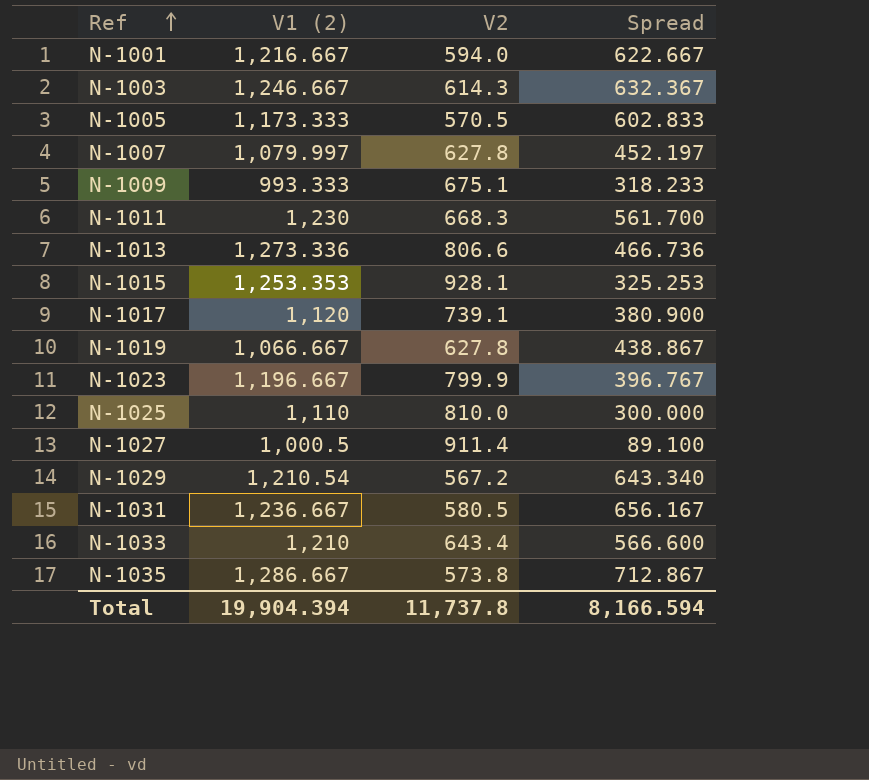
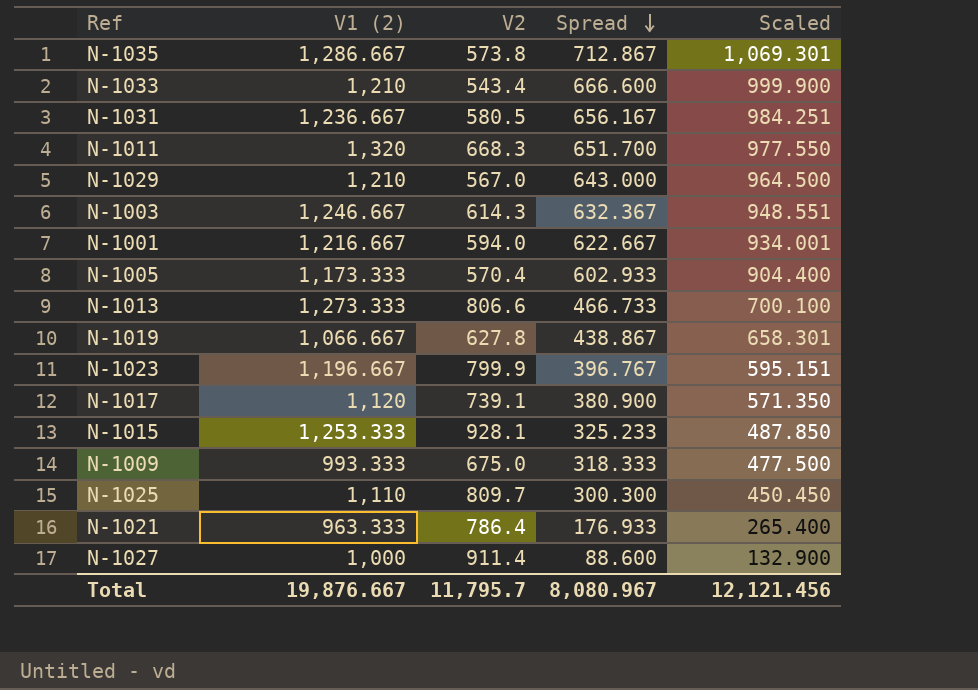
row order: Ref ascending -> Spread descending
column Scaled | formula: none -> [Spread] * 1.5
row N-1007: 1,079.997 | 627.8 | 452.197 -> none
N-1033 | V2: 643.4 -> 543.4
N-1033 | Spread: 566.600 -> 666.600
N-1011 | V1 (2): 1,230 -> 1,320
N-1011 | Spread: 561.700 -> 651.700
N-1029 | V1 (2): 1,210.54 -> 1,210
N-1029 | V2: 567.2 -> 567.0
N-1029 | Spread: 643.340 -> 643.000
N-1005 | V2: 570.5 -> 570.4
N-1005 | Spread: 602.833 -> 602.933
N-1013 | V1 (2): 1,273.336 -> 1,273.333
N-1013 | Spread: 466.736 -> 466.733
N-1015 | V1 (2): 1,253.353 -> 1,253.333
N-1015 | Spread: 325.253 -> 325.233
N-1009 | V2: 675.1 -> 675.0
N-1009 | Spread: 318.233 -> 318.333
N-1025 | V2: 810.0 -> 809.7
N-1025 | Spread: 300.000 -> 300.300
row N-1021: none -> 963.333 | 786.4 | 176.933 | 265.400
N-1027 | V1 (2): 1,000.5 -> 1,000
N-1027 | Spread: 89.100 -> 88.600
Total | V1 (2): 19,904.394 -> 19,876.667
Total | V2: 11,737.8 -> 11,795.7
Total | Spread: 8,166.594 -> 8,080.967

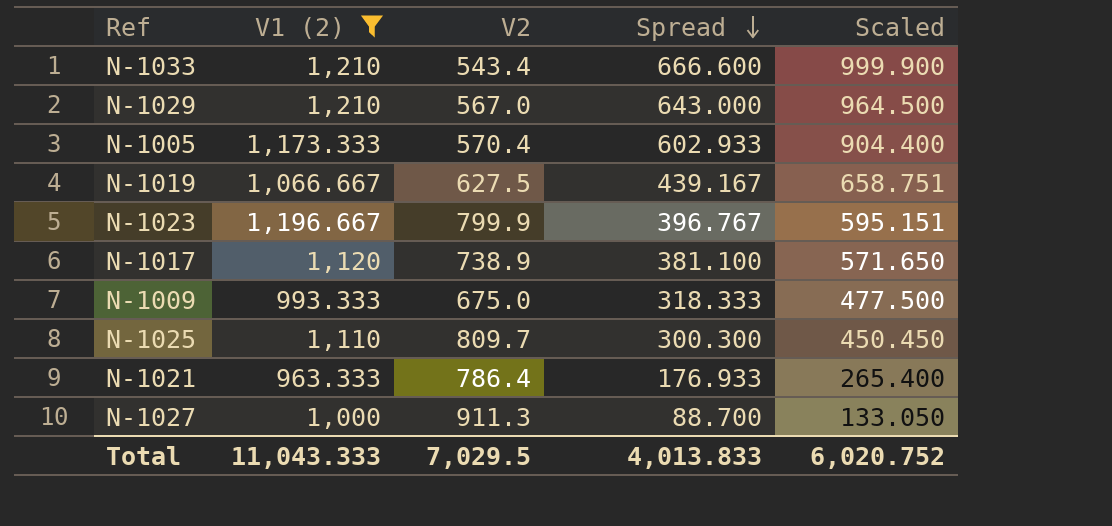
filter: none -> V1 (2) <= 1,210
N-1019 | V2: 627.8 -> 627.5
N-1019 | Spread: 438.867 -> 439.167
N-1019 | Scaled: 658.301 -> 658.751
N-1017 | V2: 739.1 -> 738.9
N-1017 | Spread: 380.900 -> 381.100
N-1017 | Scaled: 571.350 -> 571.650
N-1027 | V2: 911.4 -> 911.3
N-1027 | Spread: 88.600 -> 88.700
N-1027 | Scaled: 132.900 -> 133.050
Total | V1 (2): 19,876.667 -> 11,043.333
Total | V2: 11,795.7 -> 7,029.5
Total | Spread: 8,080.967 -> 4,013.833
Total | Scaled: 12,121.456 -> 6,020.752

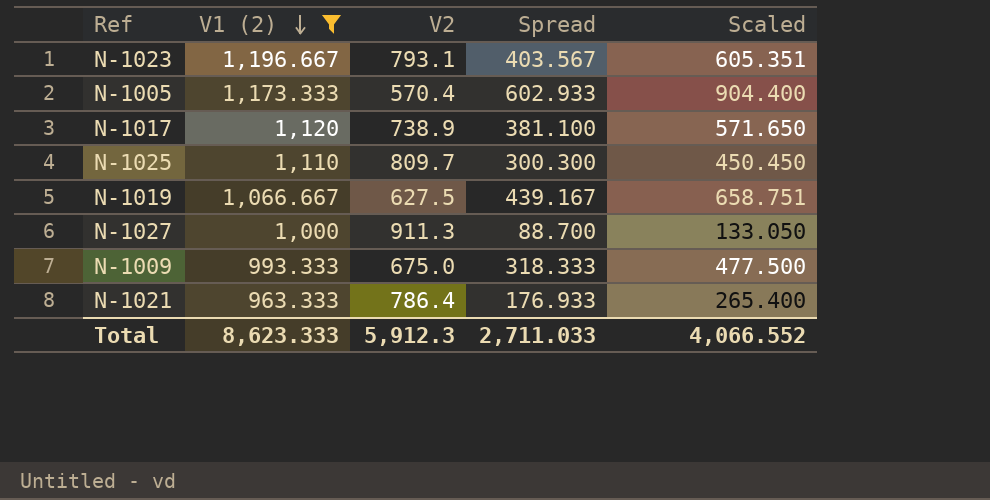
row order: Spread descending -> V1 (2) descending
row N-1033: 1,210 | 543.4 | 666.600 | 999.900 -> none
row N-1029: 1,210 | 567.0 | 643.000 | 964.500 -> none
N-1023 | V2: 799.9 -> 793.1
N-1023 | Spread: 396.767 -> 403.567
N-1023 | Scaled: 595.151 -> 605.351
Total | V1 (2): 11,043.333 -> 8,623.333
Total | V2: 7,029.5 -> 5,912.3
Total | Spread: 4,013.833 -> 2,711.033
Total | Scaled: 6,020.752 -> 4,066.552

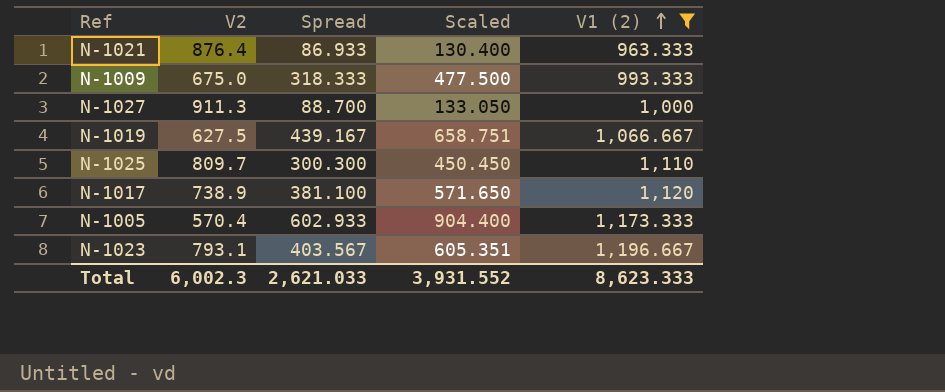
row order: V1 (2) descending -> V1 (2) ascending
column V1 (2) | position: 2 -> 5
N-1021 | V2: 786.4 -> 876.4
N-1021 | Spread: 176.933 -> 86.933
N-1021 | Scaled: 265.400 -> 130.400
Total | V2: 5,912.3 -> 6,002.3
Total | Spread: 2,711.033 -> 2,621.033
Total | Scaled: 4,066.552 -> 3,931.552

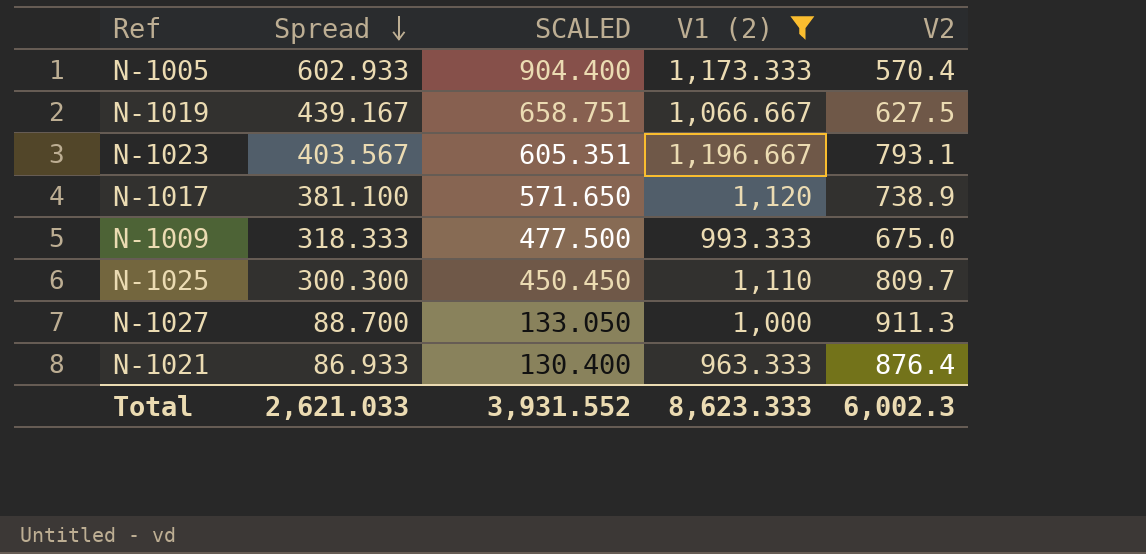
row order: V1 (2) ascending -> Spread descending
column name: Scaled -> SCALED
column V2 | position: 2 -> 5

